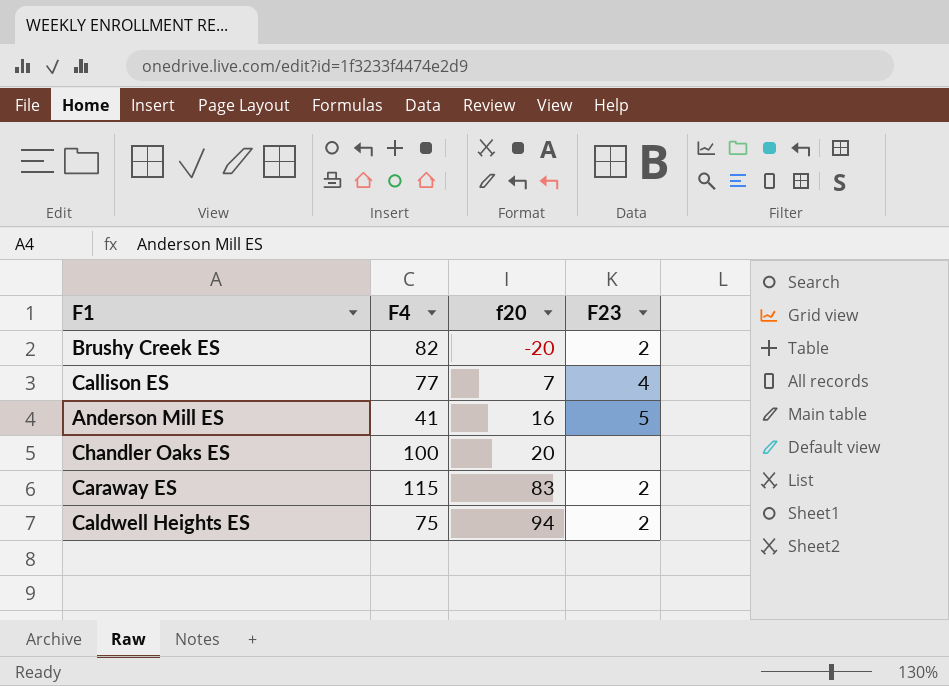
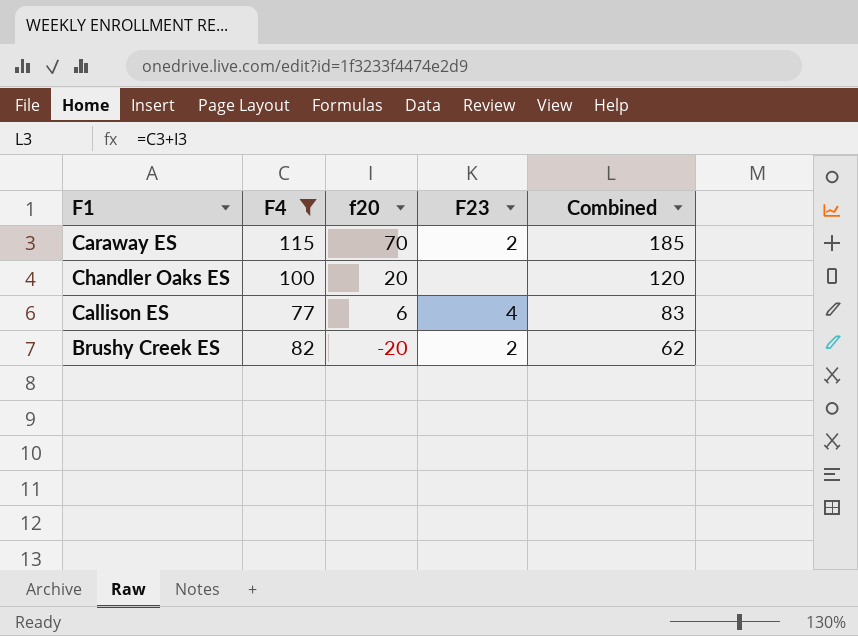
filter: none -> F4 >= 77
row order: f20 ascending -> f20 descending
column Combined | formula: none -> [F4] + [f20]
Caraway ES | f20: 83 -> 70
Callison ES | f20: 7 -> 6

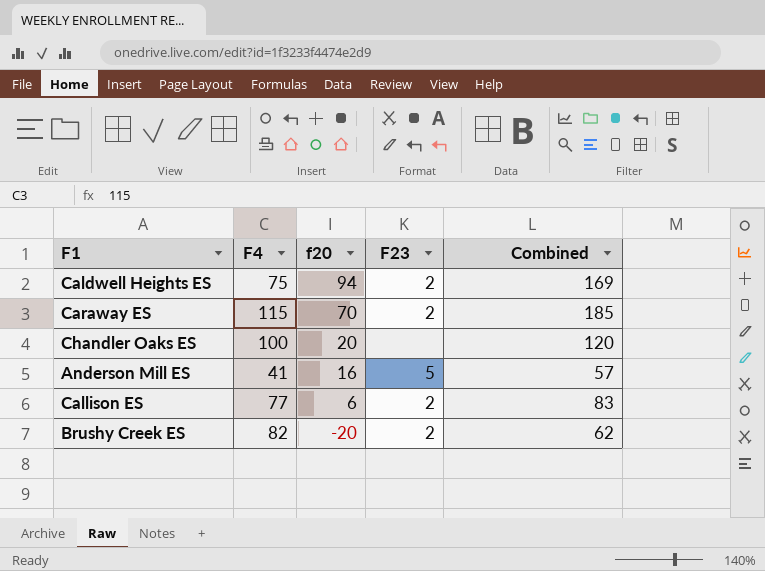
filter: F4 >= 77 -> none
Callison ES | F23: 4 -> 2

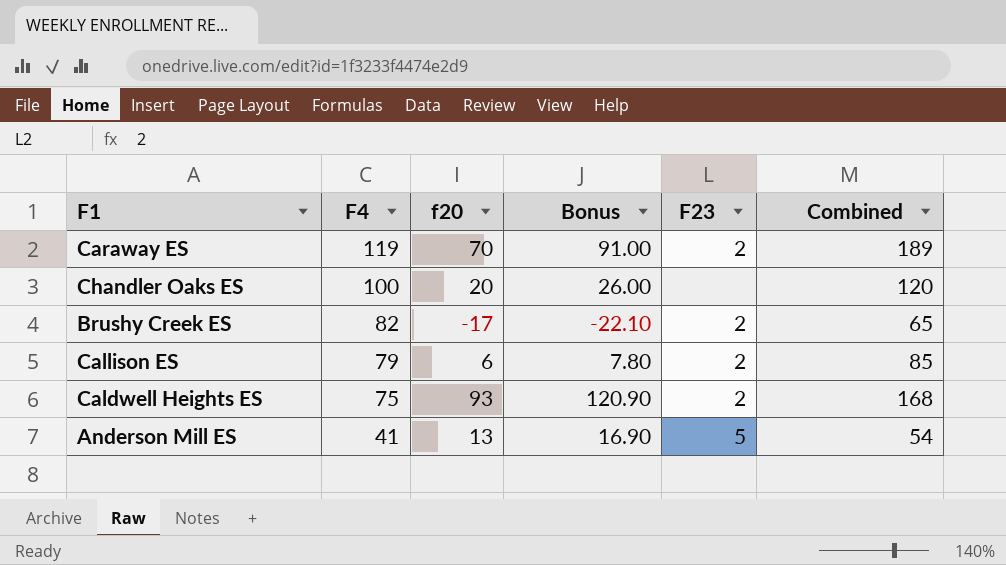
row order: f20 descending -> F4 descending
column Bonus | formula: none -> [f20] * 1.3
Caraway ES | F4: 115 -> 119
Caraway ES | Combined: 185 -> 189
Brushy Creek ES | f20: -20 -> -17
Brushy Creek ES | Combined: 62 -> 65
Callison ES | F4: 77 -> 79
Callison ES | Combined: 83 -> 85
Caldwell Heights ES | f20: 94 -> 93
Caldwell Heights ES | Combined: 169 -> 168
Anderson Mill ES | f20: 16 -> 13
Anderson Mill ES | Combined: 57 -> 54

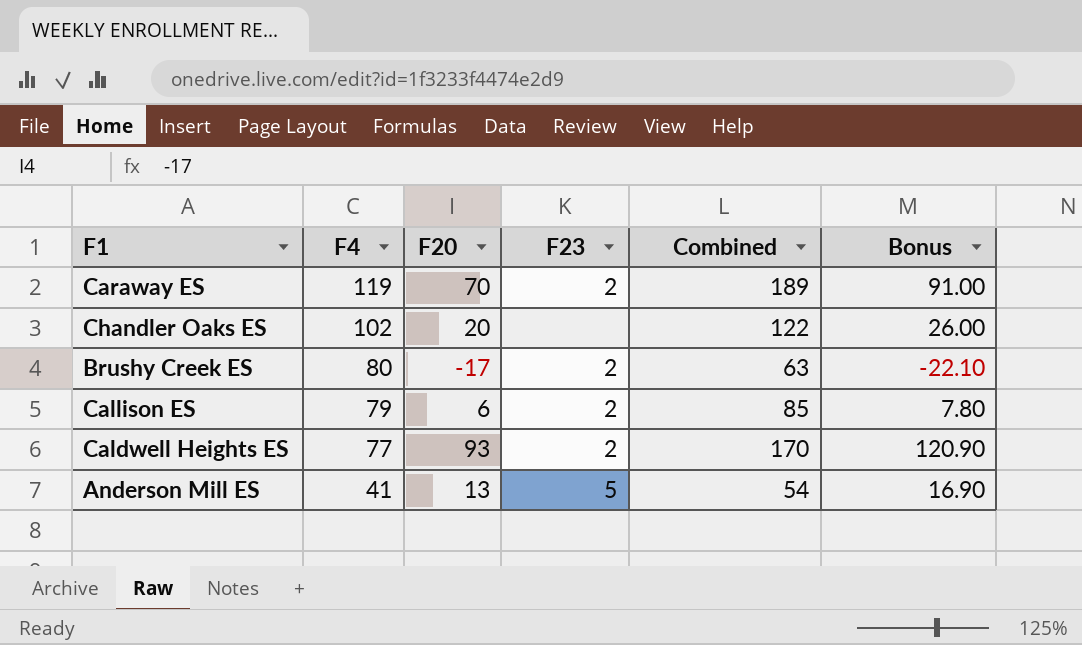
column name: f20 -> F20
column Bonus | position: 4 -> 6
Chandler Oaks ES | F4: 100 -> 102
Chandler Oaks ES | Combined: 120 -> 122
Brushy Creek ES | F4: 82 -> 80
Brushy Creek ES | Combined: 65 -> 63
Caldwell Heights ES | F4: 75 -> 77
Caldwell Heights ES | Combined: 168 -> 170

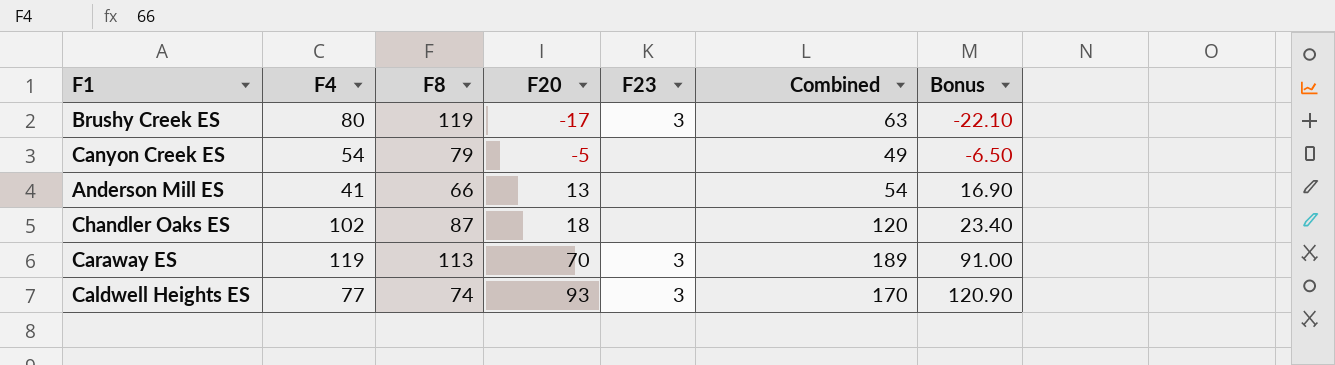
row order: F4 descending -> F20 ascending
column F8 | position: none -> 3
row Callison ES: 79 | 6 | 2 | 85 | 7.80 -> none
Brushy Creek ES | F23: 2 -> 3
row Canyon Creek ES: none -> 54 | 79 | -5 | none | 49 | -6.50
Anderson Mill ES | F23: 5 -> none
Chandler Oaks ES | F20: 20 -> 18
Chandler Oaks ES | Combined: 122 -> 120
Chandler Oaks ES | Bonus: 26.00 -> 23.40
Caraway ES | F23: 2 -> 3
Caldwell Heights ES | F23: 2 -> 3

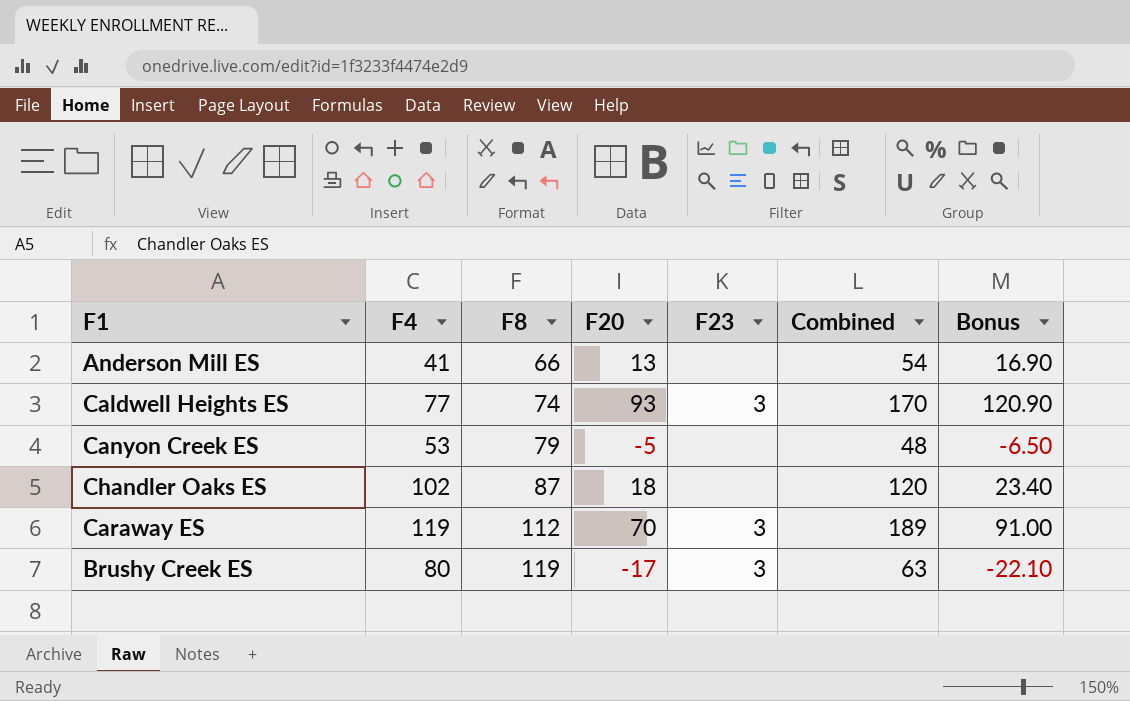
row order: F20 ascending -> F8 ascending
Canyon Creek ES | F4: 54 -> 53
Canyon Creek ES | Combined: 49 -> 48
Caraway ES | F8: 113 -> 112

